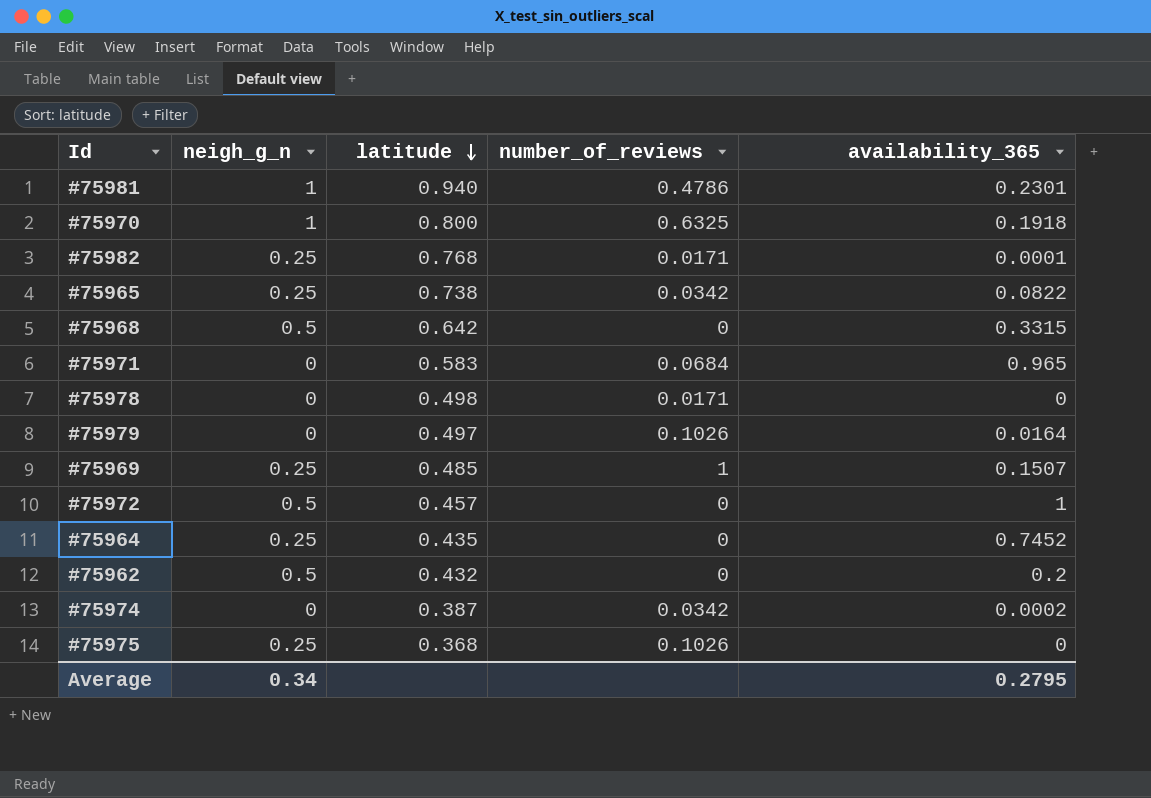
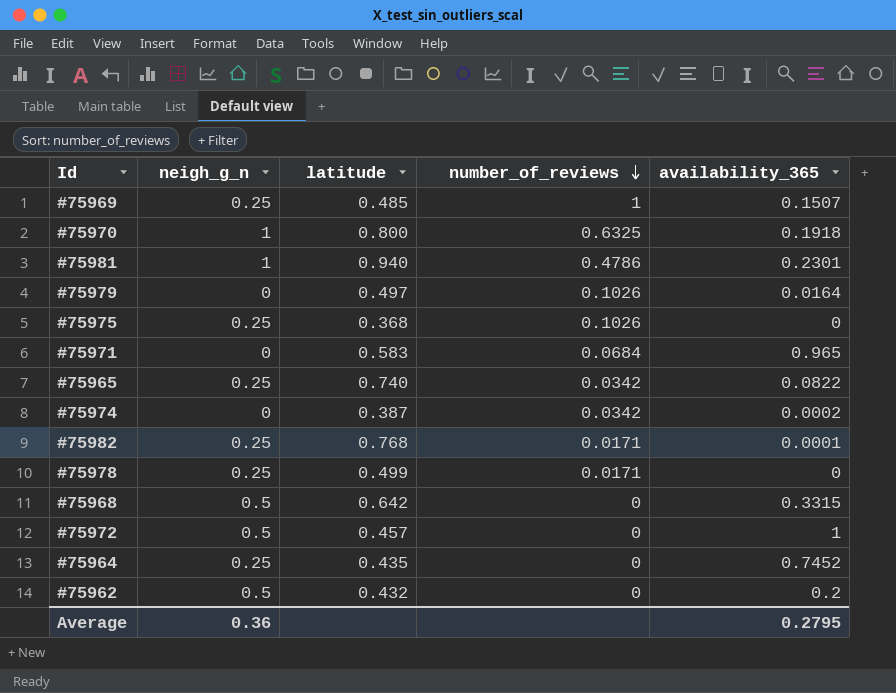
row order: latitude descending -> number_of_reviews descending
#75965 | latitude: 0.738 -> 0.740
#75978 | neigh_g_n: 0 -> 0.25
#75978 | latitude: 0.498 -> 0.499
Average | neigh_g_n: 0.34 -> 0.36

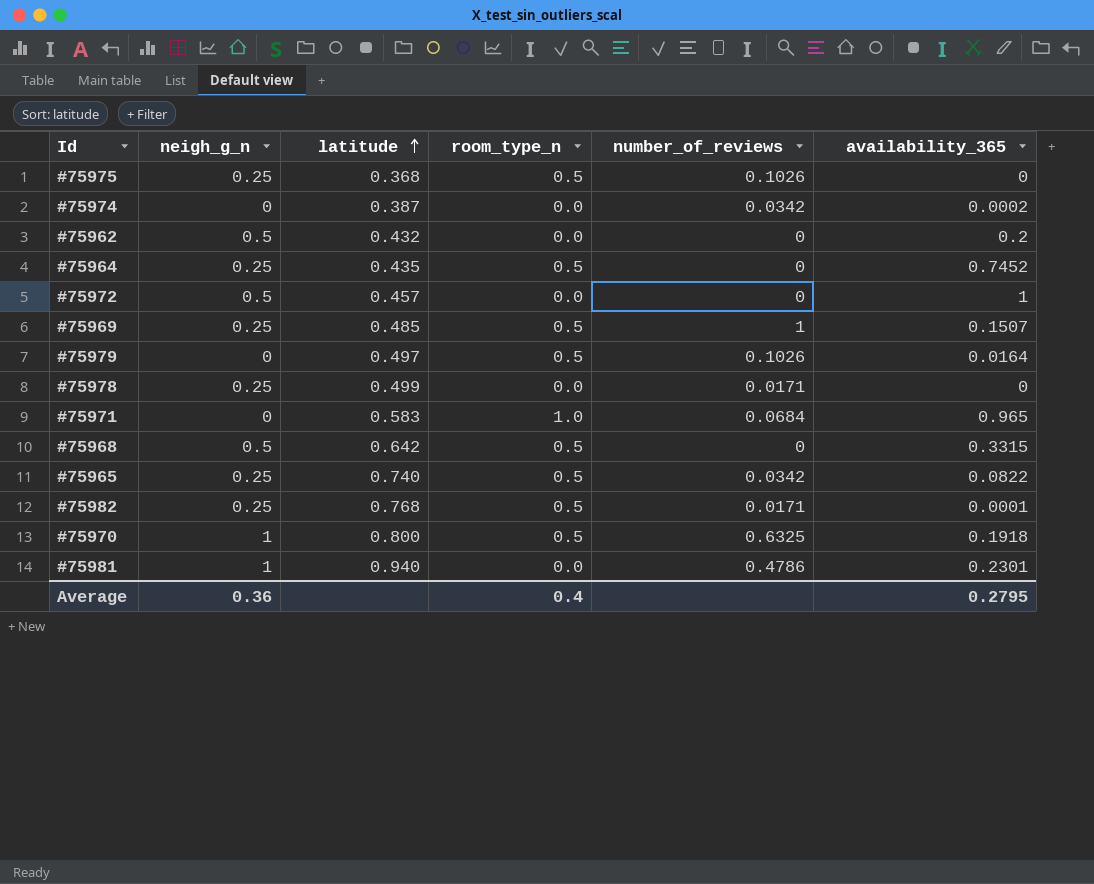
row order: number_of_reviews descending -> latitude ascending
column room_type_n | position: none -> 4

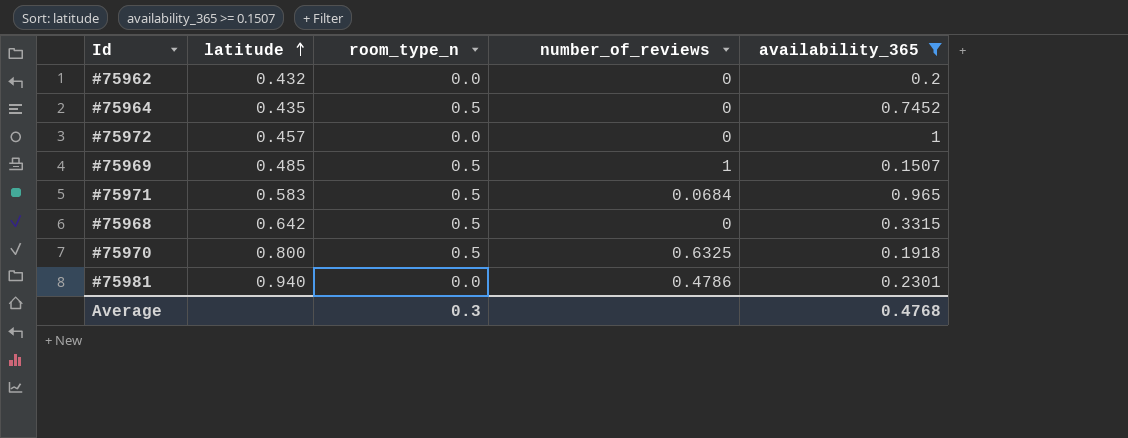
filter: none -> availability_365 >= 0.1507
column neigh_g_n | position: 2 -> none
#75971 | room_type_n: 1.0 -> 0.5
Average | room_type_n: 0.4 -> 0.3
Average | availability_365: 0.2795 -> 0.4768

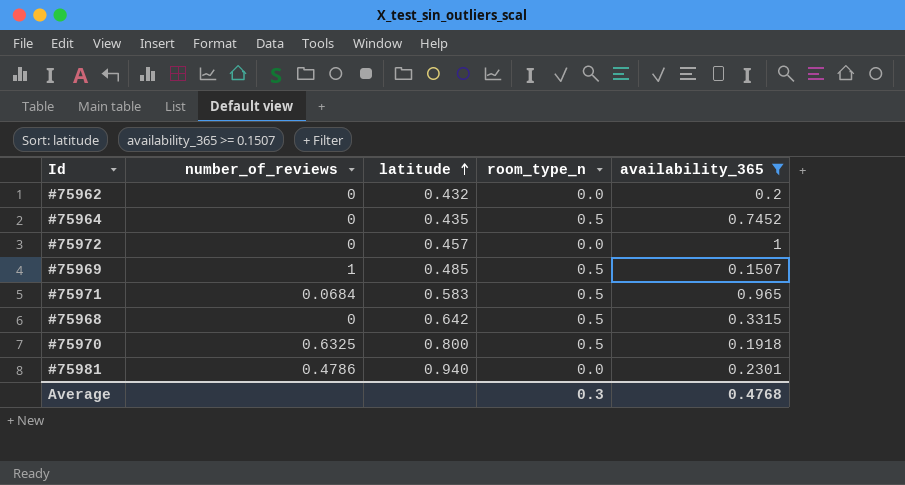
column number_of_reviews | position: 4 -> 2

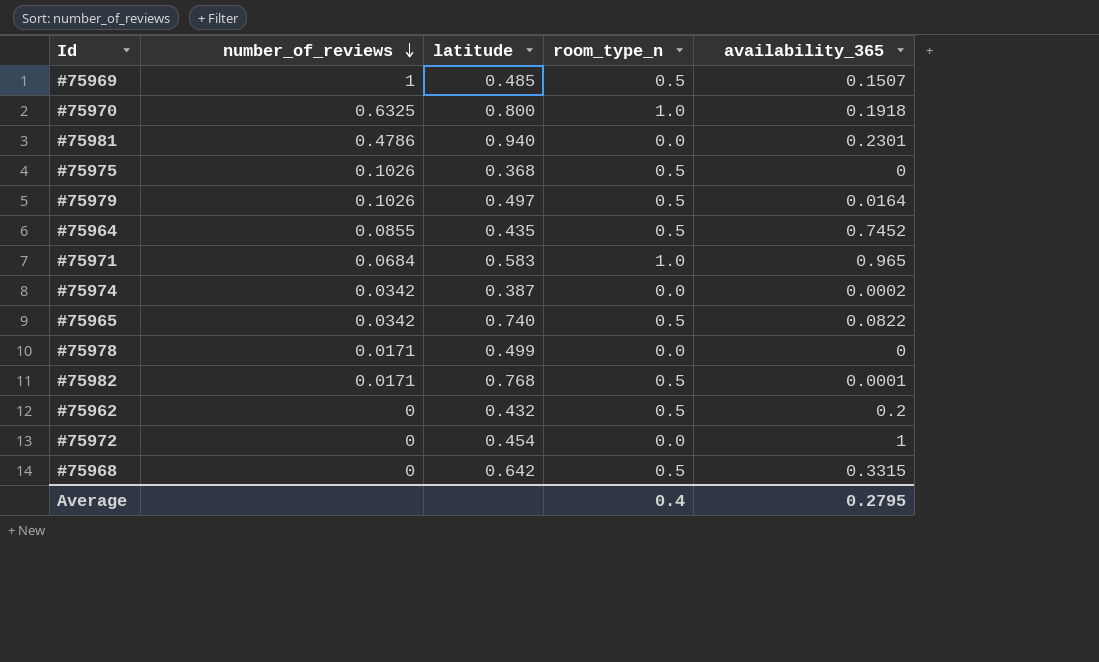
filter: availability_365 >= 0.1507 -> none
row order: latitude ascending -> number_of_reviews descending
#75970 | room_type_n: 0.5 -> 1.0
#75964 | number_of_reviews: 0 -> 0.0855
#75971 | room_type_n: 0.5 -> 1.0
#75962 | room_type_n: 0.0 -> 0.5
#75972 | latitude: 0.457 -> 0.454
Average | room_type_n: 0.3 -> 0.4
Average | availability_365: 0.4768 -> 0.2795

